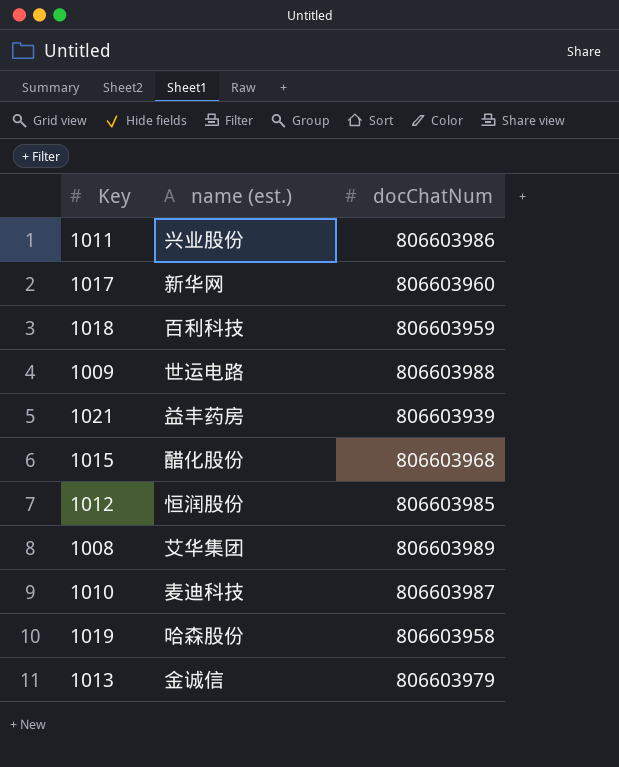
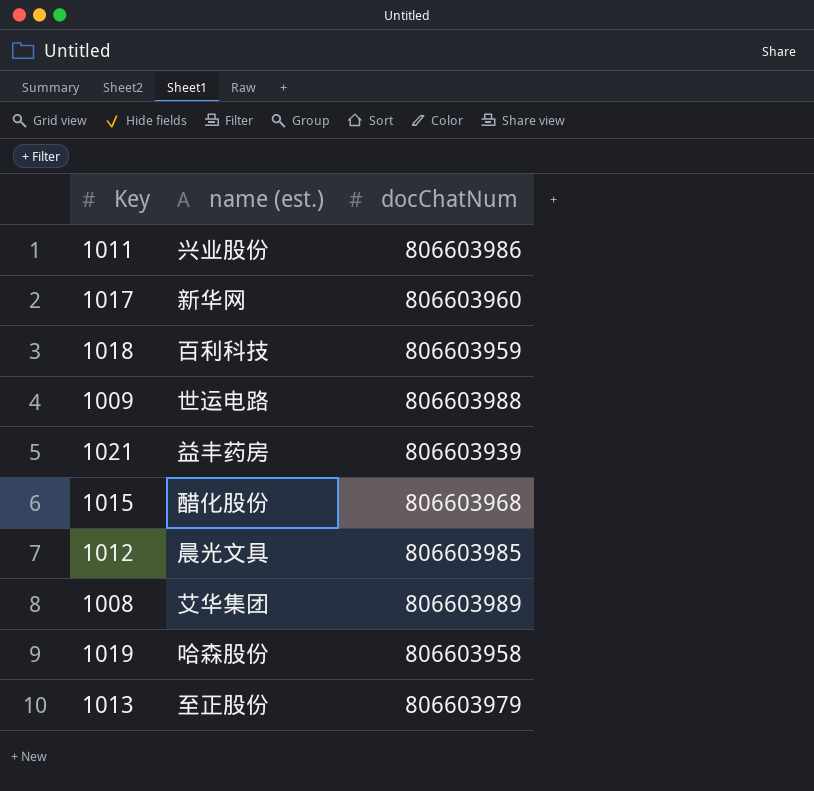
row 1010: 麦迪科技 | 806603987 -> none
1012 | name (est.): 恒润股份 -> 晨光文具
1013 | name (est.): 金诚信 -> 至正股份

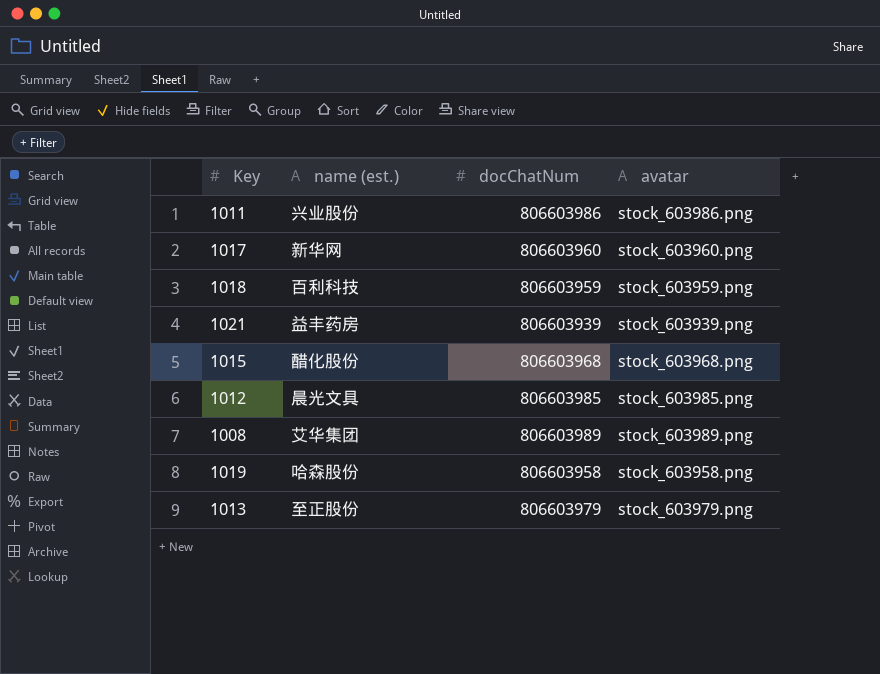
column avatar | position: none -> 4
row 1009: 世运电路 | 806603988 -> none

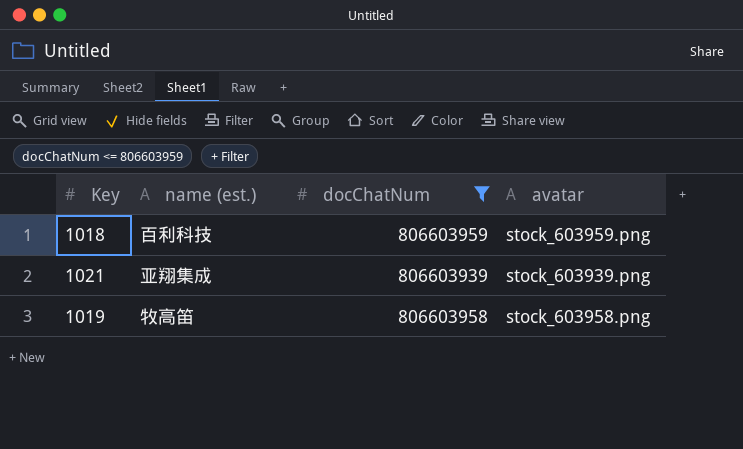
filter: none -> docChatNum <= 806603959
1021 | name (est.): 益丰药房 -> 亚翔集成
1019 | name (est.): 哈森股份 -> 牧高笛

